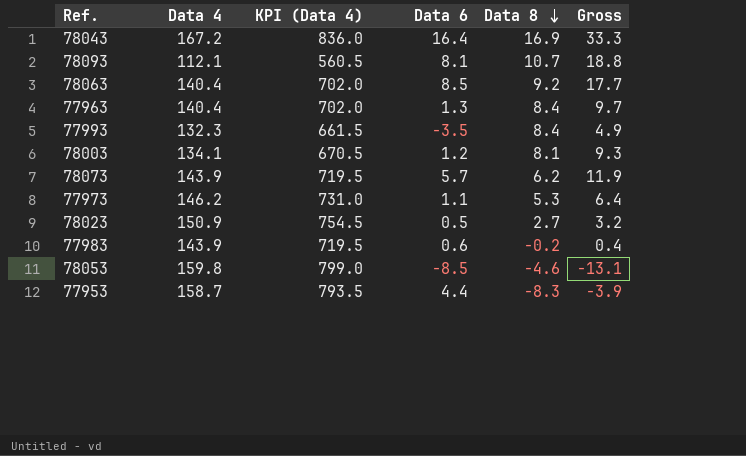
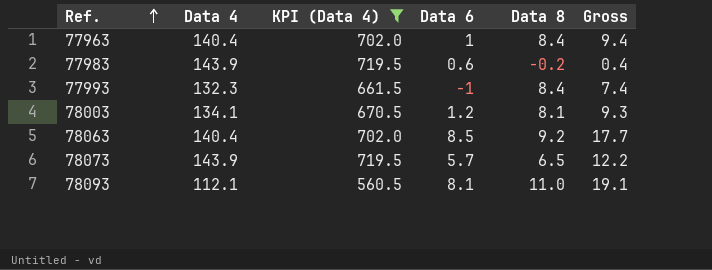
filter: none -> KPI (Data 4) <= 719.5
row order: Data 8 descending -> Ref. ascending
77963 | Data 6: 1.3 -> 1
77963 | Gross: 9.7 -> 9.4
77993 | Data 6: -3.5 -> -1
77993 | Gross: 4.9 -> 7.4
78073 | Data 8: 6.2 -> 6.5
78073 | Gross: 11.9 -> 12.2
78093 | Data 8: 10.7 -> 11.0
78093 | Gross: 18.8 -> 19.1

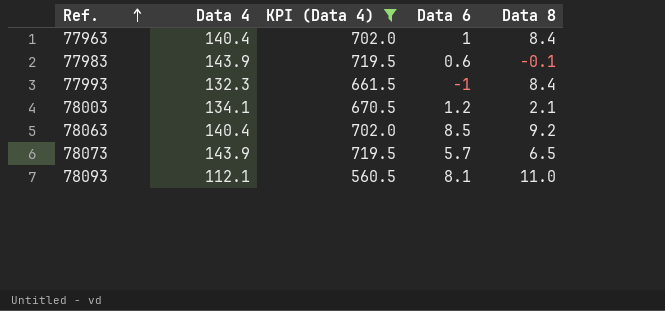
column Gross | formula: [Data 6] + [Data 8] -> none
77983 | Data 8: -0.2 -> -0.1
78003 | Data 8: 8.1 -> 2.1

